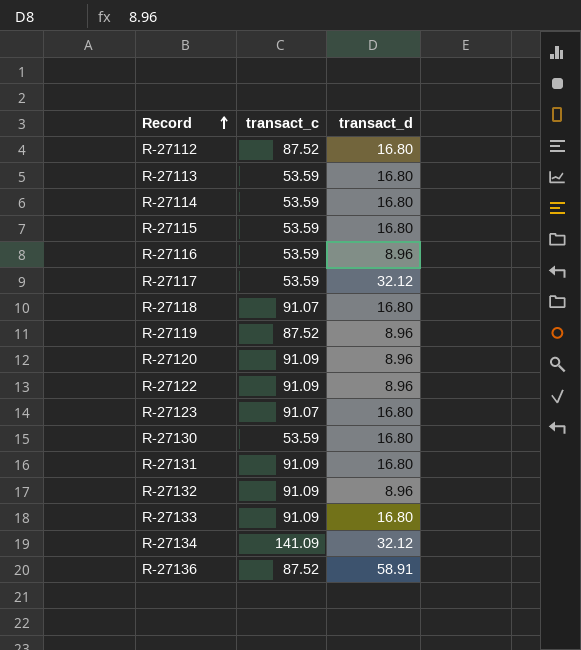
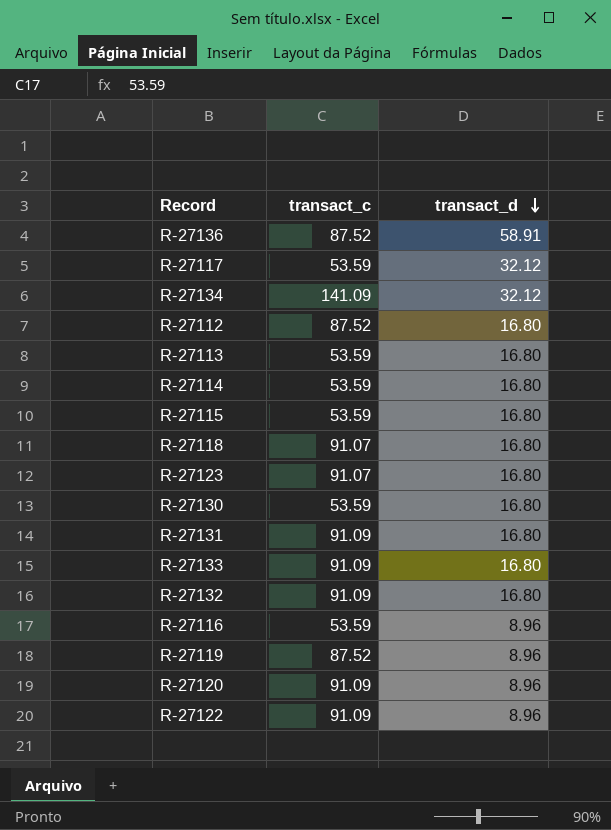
row order: Record ascending -> transact_d descending
R-27132 | transact_d: 8.96 -> 16.80

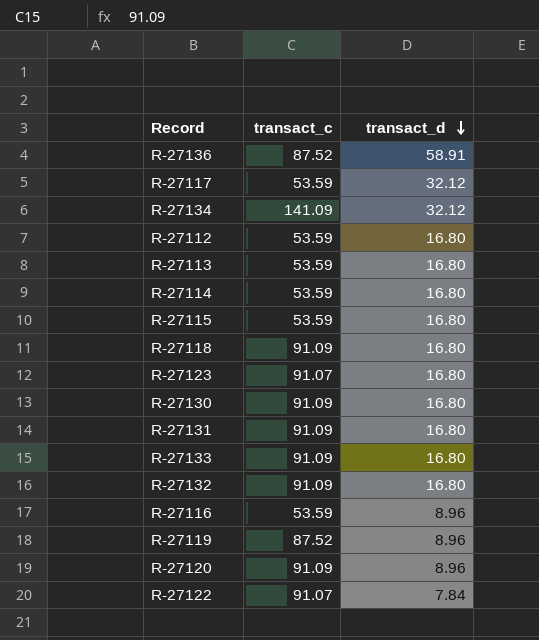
R-27112 | transact_c: 87.52 -> 53.59
R-27118 | transact_c: 91.07 -> 91.09
R-27130 | transact_c: 53.59 -> 91.09
R-27122 | transact_c: 91.09 -> 91.07
R-27122 | transact_d: 8.96 -> 7.84

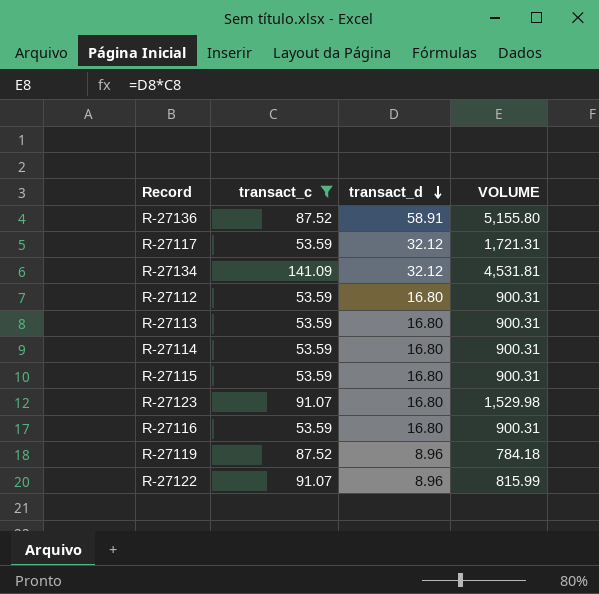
filter: none -> transact_c != 91.09
column VOLUME | formula: none -> [transact_c] * [transact_d]
R-27116 | transact_d: 8.96 -> 16.80
R-27122 | transact_d: 7.84 -> 8.96

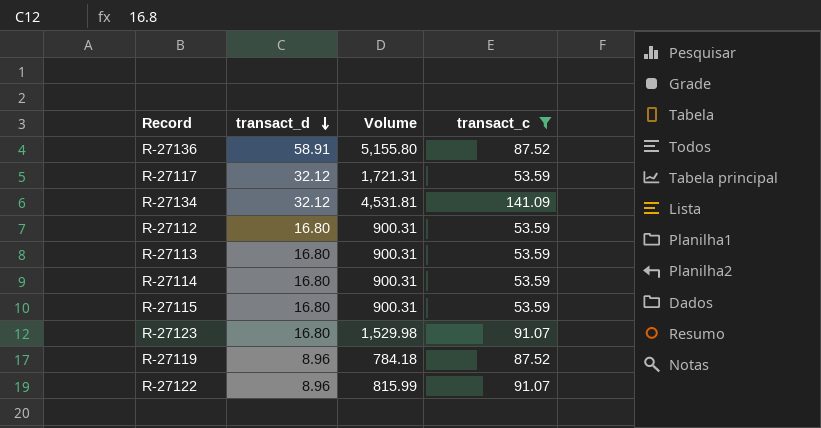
column name: VOLUME -> Volume
column transact_c | position: 2 -> 4
row R-27116: 53.59 | 16.80 | 900.31 -> none

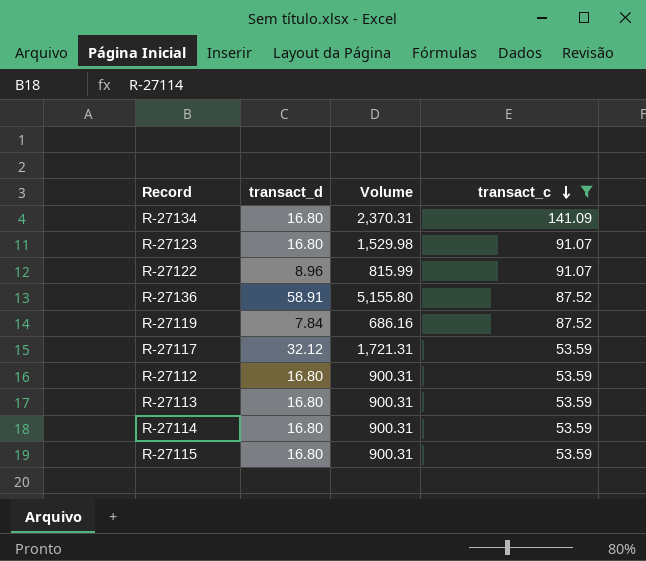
row order: transact_d descending -> transact_c descending
R-27134 | transact_d: 32.12 -> 16.80
R-27134 | Volume: 4,531.81 -> 2,370.31
R-27119 | transact_d: 8.96 -> 7.84
R-27119 | Volume: 784.18 -> 686.16

